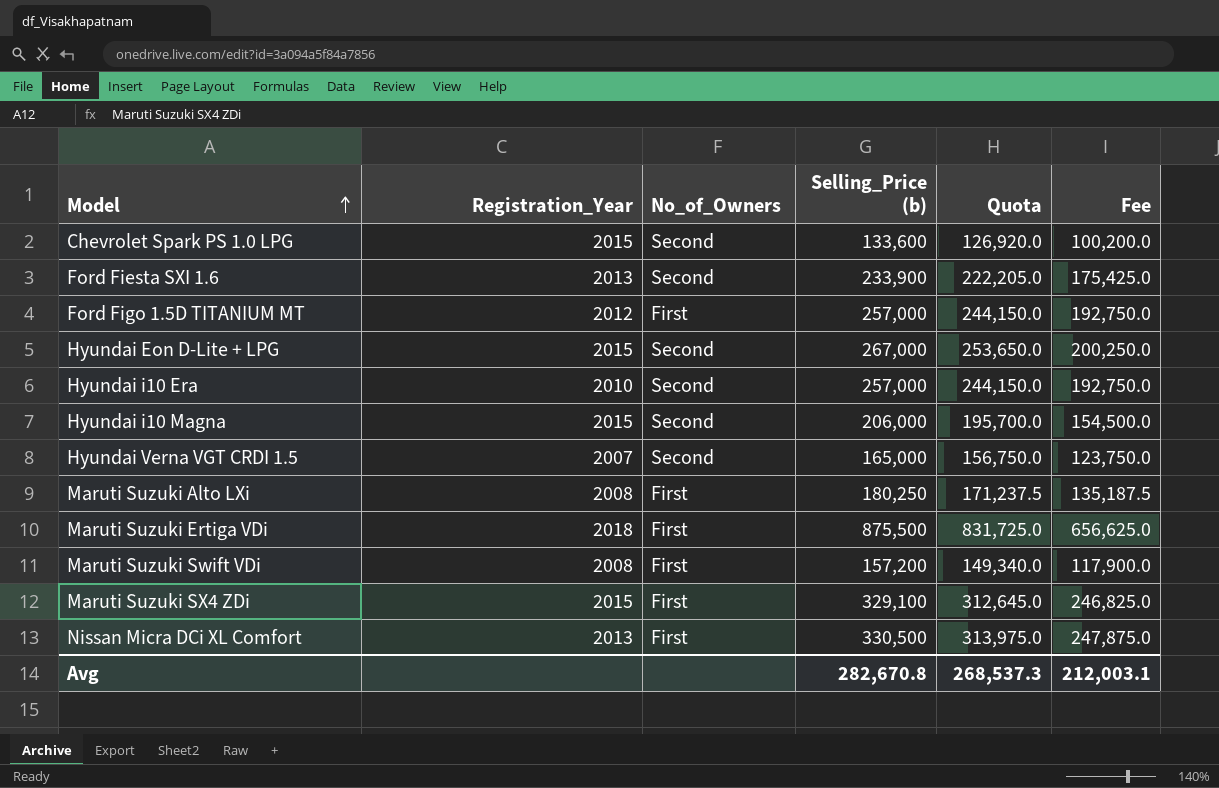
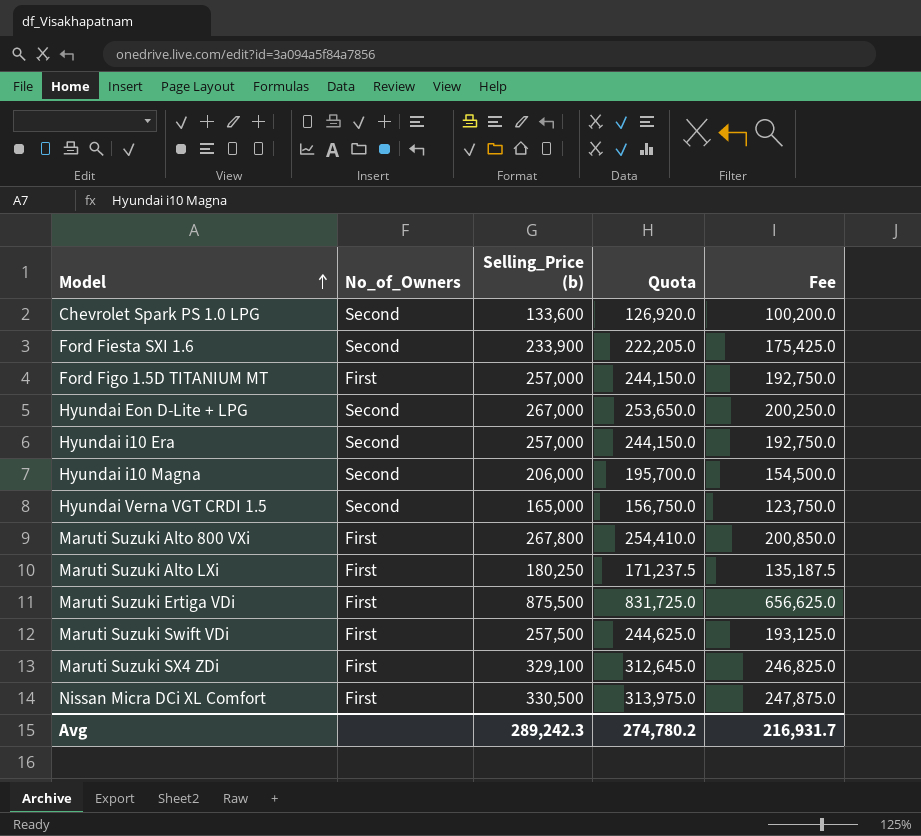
column Registration_Year | position: 2 -> none
row Maruti Suzuki Alto 800 VXi: none -> First | 267,800 | 254,410.0 | 200,850.0
Maruti Suzuki Swift VDi | Selling_Price (b): 157,200 -> 257,500
Maruti Suzuki Swift VDi | Quota: 149,340.0 -> 244,625.0
Maruti Suzuki Swift VDi | Fee: 117,900.0 -> 193,125.0
Avg | Selling_Price (b): 282,670.8 -> 289,242.3
Avg | Quota: 268,537.3 -> 274,780.2
Avg | Fee: 212,003.1 -> 216,931.7

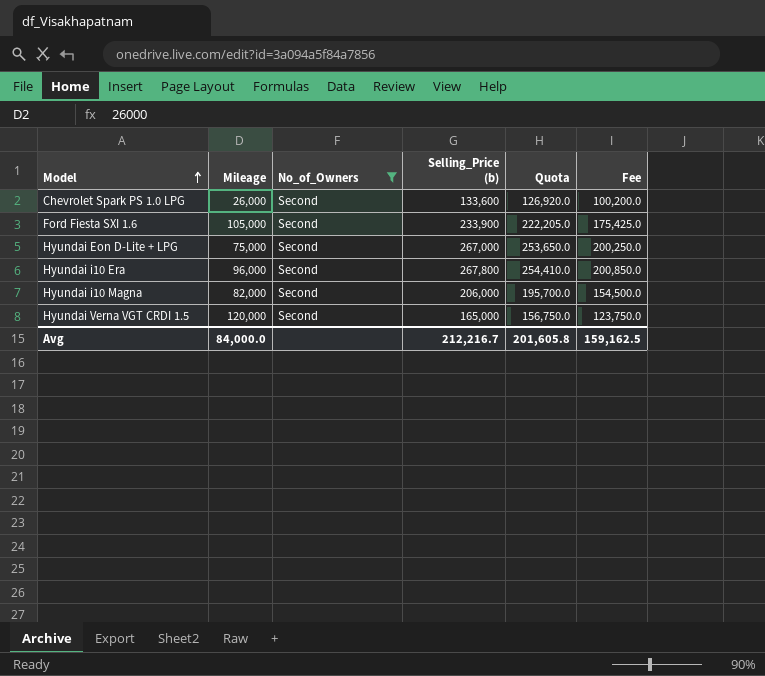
filter: none -> No_of_Owners = Second
column Mileage | position: none -> 2
Hyundai i10 Era | Selling_Price (b): 257,000 -> 267,800
Hyundai i10 Era | Quota: 244,150.0 -> 254,410.0
Hyundai i10 Era | Fee: 192,750.0 -> 200,850.0
Avg | Selling_Price (b): 289,242.3 -> 212,216.7
Avg | Quota: 274,780.2 -> 201,605.8
Avg | Fee: 216,931.7 -> 159,162.5

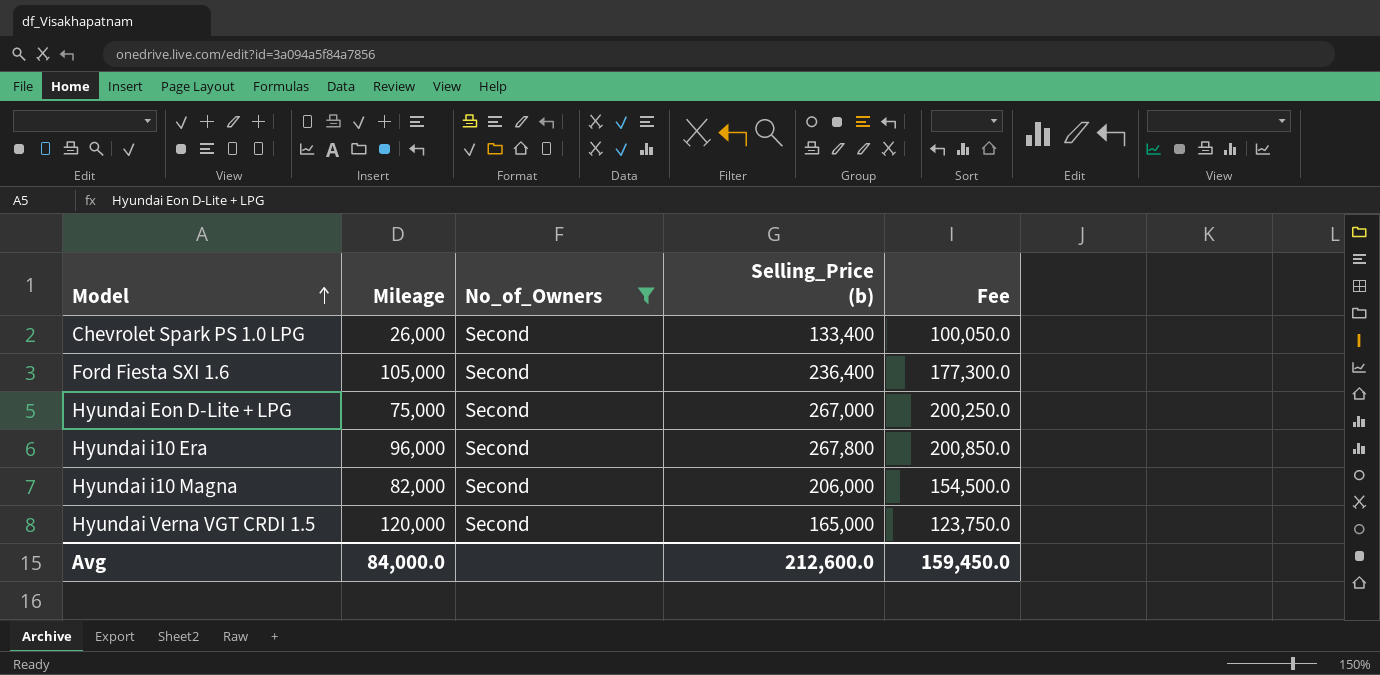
column Quota | formula: [Selling_Price (b)] * 0.95 -> none
Chevrolet Spark PS 1.0 LPG | Selling_Price (b): 133,600 -> 133,400
Chevrolet Spark PS 1.0 LPG | Fee: 100,200.0 -> 100,050.0
Ford Fiesta SXI 1.6 | Selling_Price (b): 233,900 -> 236,400
Ford Fiesta SXI 1.6 | Fee: 175,425.0 -> 177,300.0
Avg | Selling_Price (b): 212,216.7 -> 212,600.0
Avg | Fee: 159,162.5 -> 159,450.0

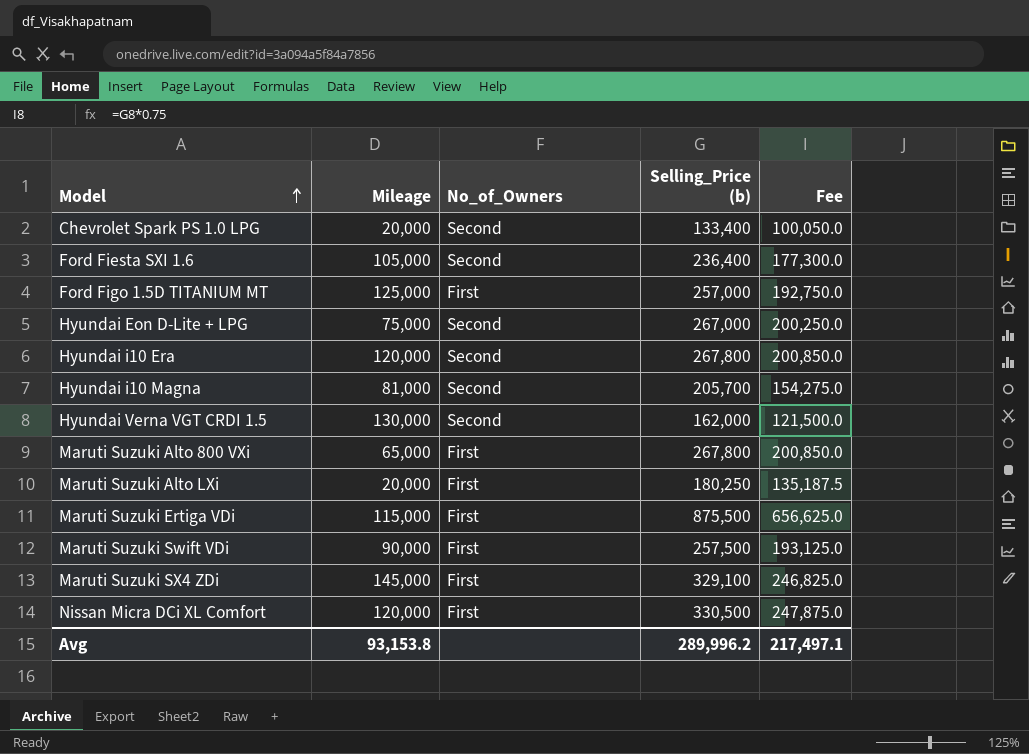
filter: No_of_Owners = Second -> none
Chevrolet Spark PS 1.0 LPG | Mileage: 26,000 -> 20,000
Hyundai i10 Era | Mileage: 96,000 -> 120,000
Hyundai i10 Magna | Mileage: 82,000 -> 81,000
Hyundai i10 Magna | Selling_Price (b): 206,000 -> 205,700
Hyundai i10 Magna | Fee: 154,500.0 -> 154,275.0
Hyundai Verna VGT CRDI 1.5 | Mileage: 120,000 -> 130,000
Hyundai Verna VGT CRDI 1.5 | Selling_Price (b): 165,000 -> 162,000
Hyundai Verna VGT CRDI 1.5 | Fee: 123,750.0 -> 121,500.0
Avg | Mileage: 84,000.0 -> 93,153.8
Avg | Selling_Price (b): 212,600.0 -> 289,996.2
Avg | Fee: 159,450.0 -> 217,497.1

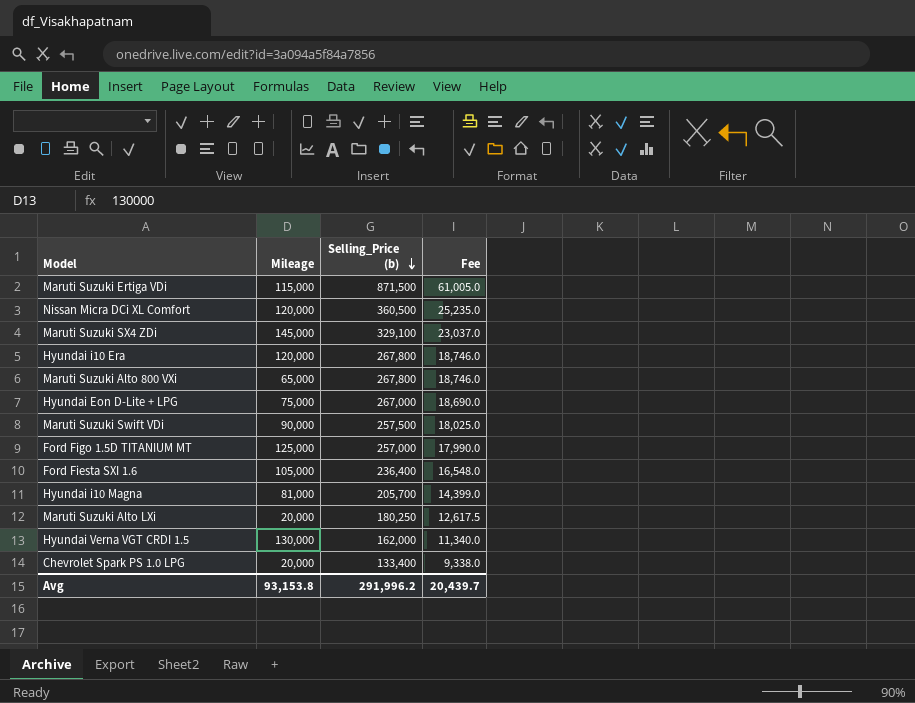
row order: Model ascending -> Selling_Price (b) descending
column No_of_Owners | position: 3 -> none
column Fee | formula: [Selling_Price (b)] * 0.75 -> [Selling_Price (b)] * 0.07
Maruti Suzuki Ertiga VDi | Selling_Price (b): 875,500 -> 871,500
Nissan Micra DCi XL Comfort | Selling_Price (b): 330,500 -> 360,500
Avg | Selling_Price (b): 289,996.2 -> 291,996.2
Avg | Fee: 217,497.1 -> 20,439.7

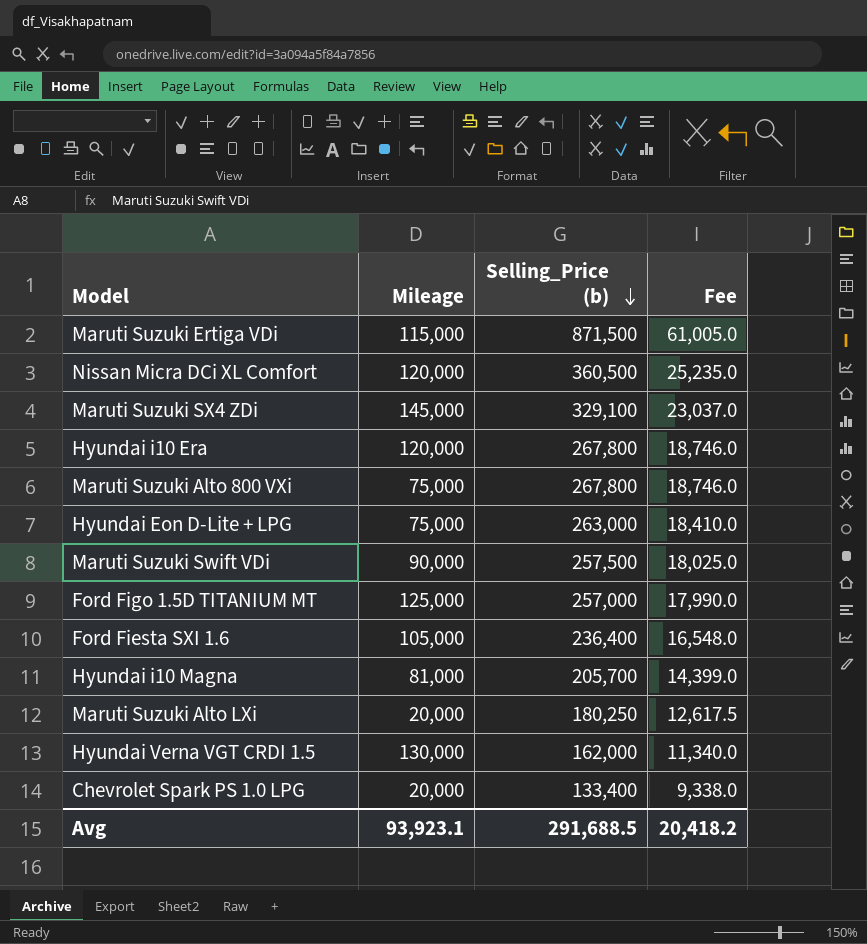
Maruti Suzuki Alto 800 VXi | Mileage: 65,000 -> 75,000
Hyundai Eon D-Lite + LPG | Selling_Price (b): 267,000 -> 263,000
Hyundai Eon D-Lite + LPG | Fee: 18,690.0 -> 18,410.0
Avg | Mileage: 93,153.8 -> 93,923.1
Avg | Selling_Price (b): 291,996.2 -> 291,688.5
Avg | Fee: 20,439.7 -> 20,418.2

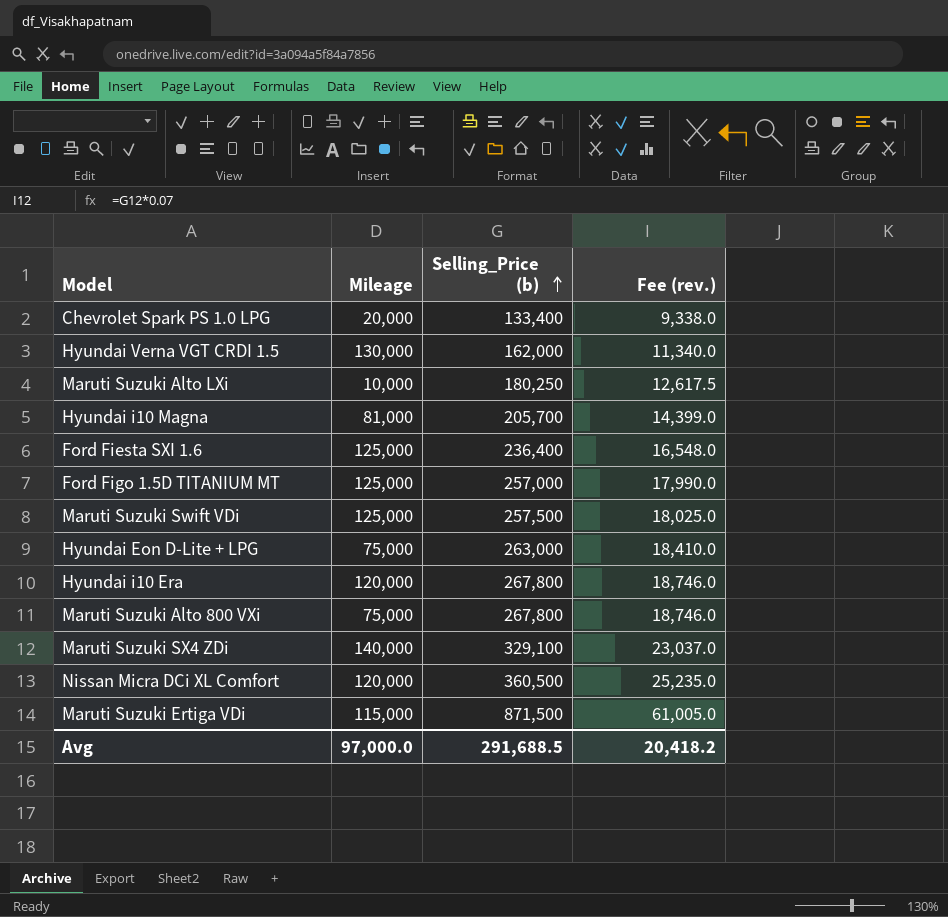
row order: Selling_Price (b) descending -> Selling_Price (b) ascending
column name: Fee -> Fee (rev.)
Maruti Suzuki Alto LXi | Mileage: 20,000 -> 10,000
Ford Fiesta SXI 1.6 | Mileage: 105,000 -> 125,000
Maruti Suzuki Swift VDi | Mileage: 90,000 -> 125,000
Maruti Suzuki SX4 ZDi | Mileage: 145,000 -> 140,000
Avg | Mileage: 93,923.1 -> 97,000.0

